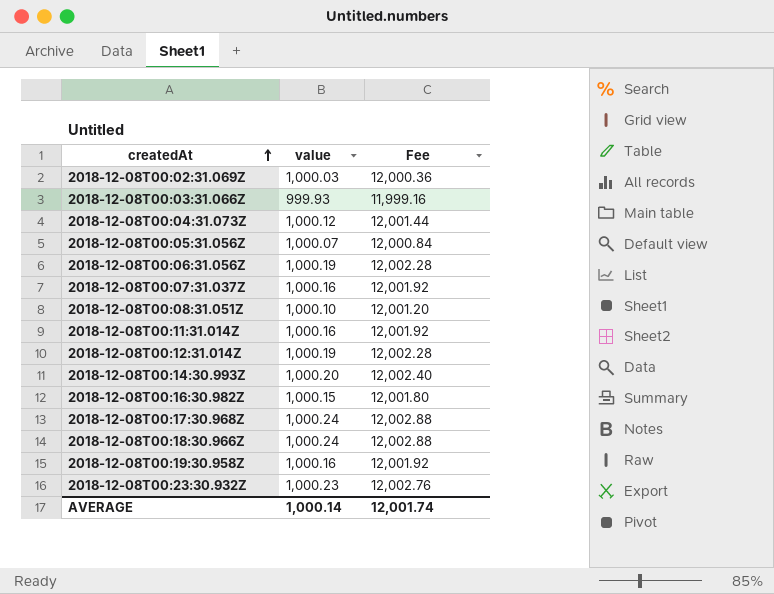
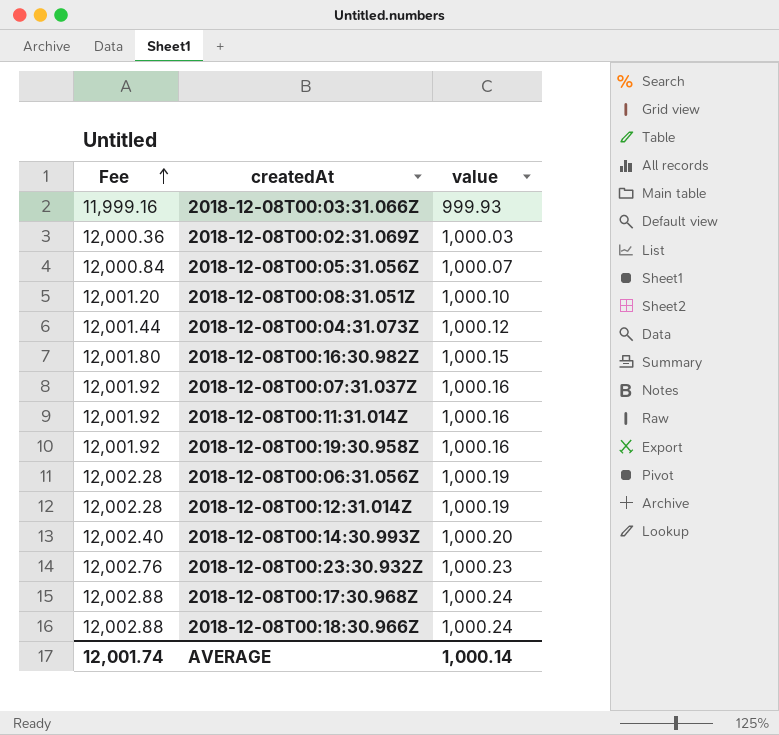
row order: createdAt ascending -> Fee ascending
column Fee | position: 3 -> 1

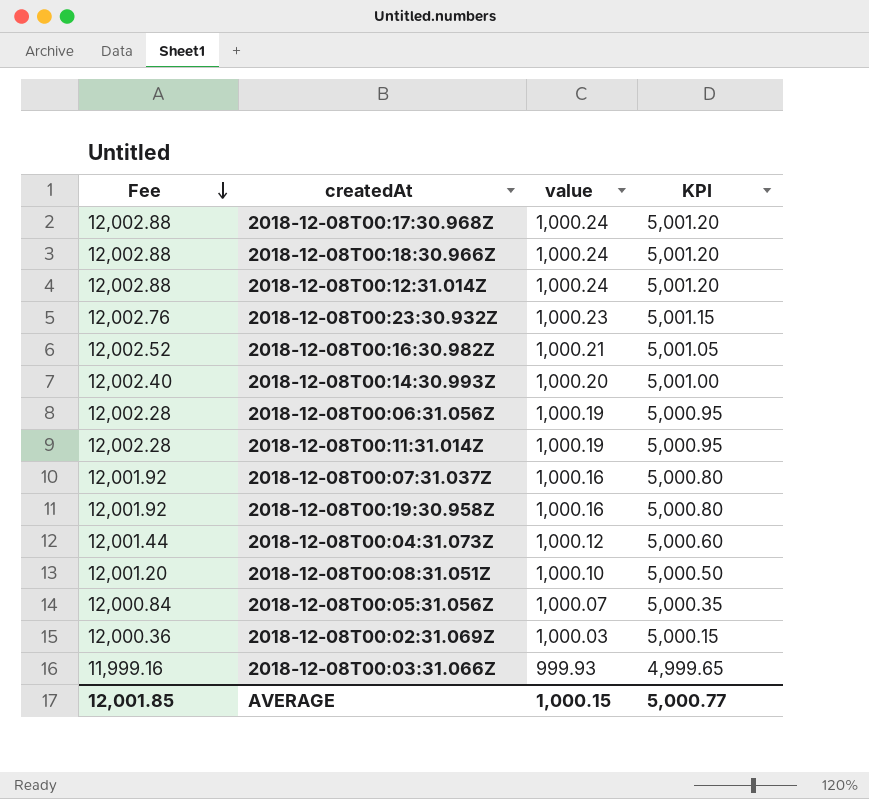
row order: Fee ascending -> Fee descending
column KPI | formula: none -> [value] * 5
2018-12-08T00:12:31.014Z | Fee: 12,002.28 -> 12,002.88
2018-12-08T00:12:31.014Z | value: 1,000.19 -> 1,000.24
2018-12-08T00:16:30.982Z | Fee: 12,001.80 -> 12,002.52
2018-12-08T00:16:30.982Z | value: 1,000.15 -> 1,000.21
2018-12-08T00:11:31.014Z | Fee: 12,001.92 -> 12,002.28
2018-12-08T00:11:31.014Z | value: 1,000.16 -> 1,000.19
AVERAGE | Fee: 12,001.74 -> 12,001.85
AVERAGE | value: 1,000.14 -> 1,000.15

